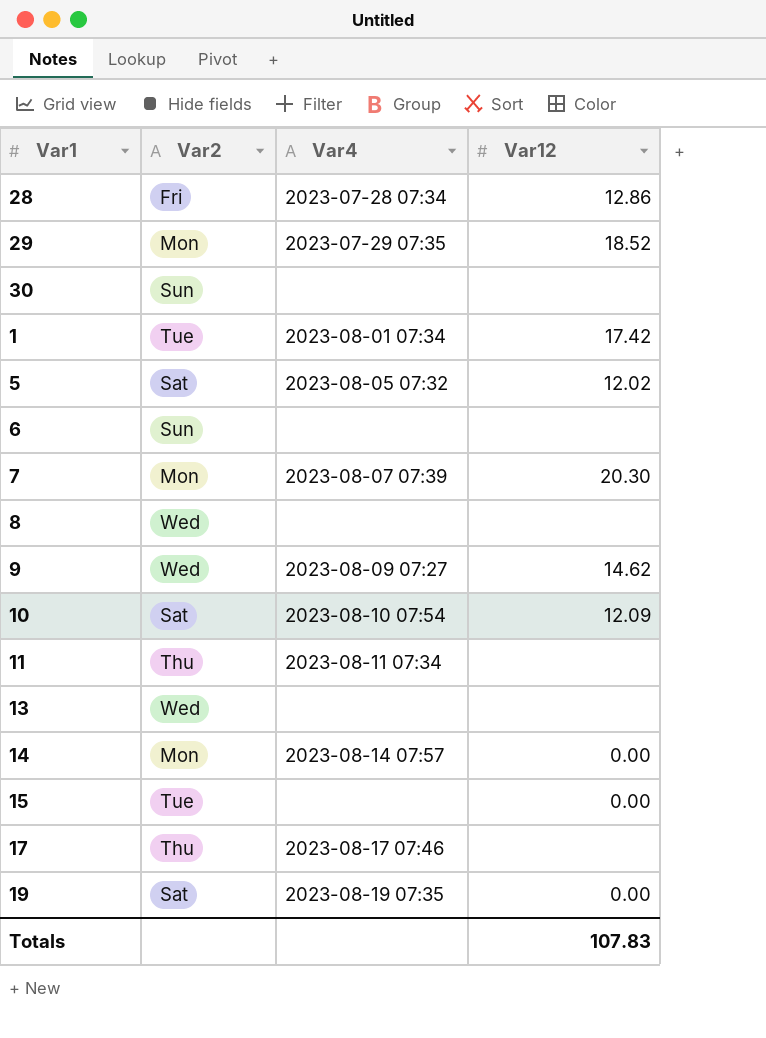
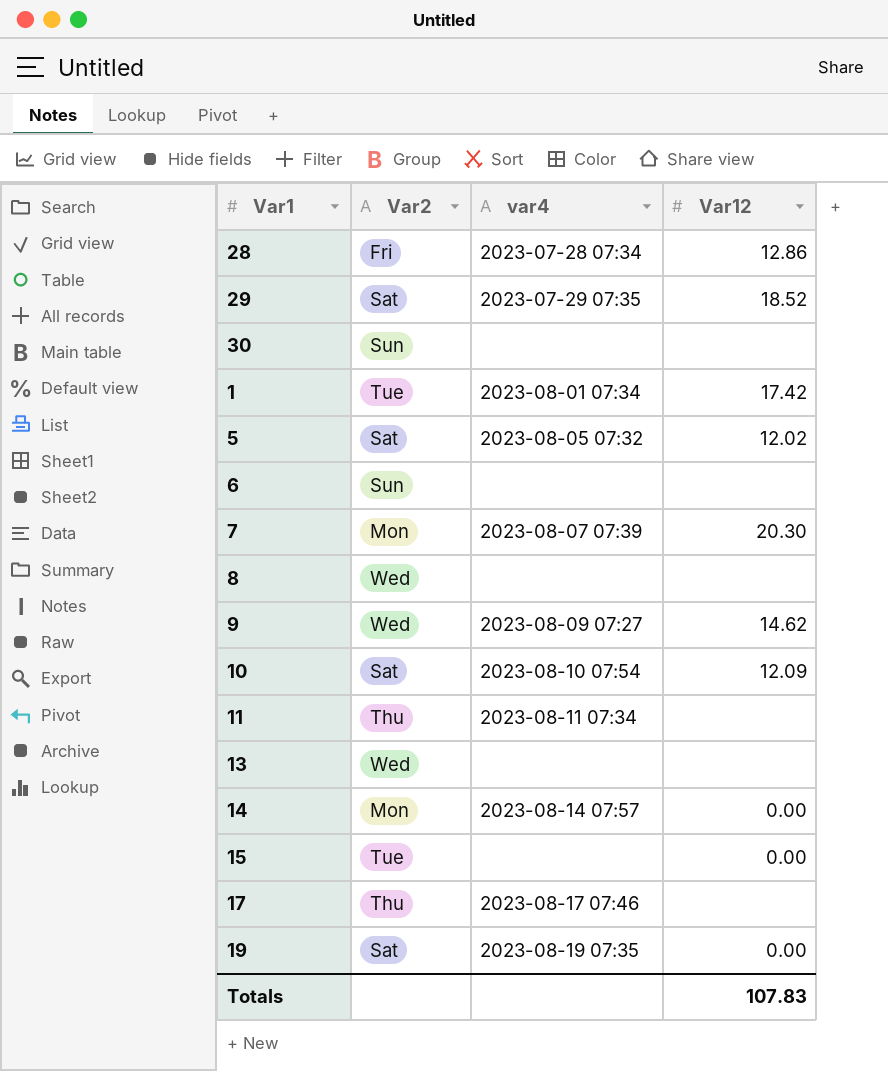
column name: Var4 -> var4
29 | Var2: Mon -> Sat

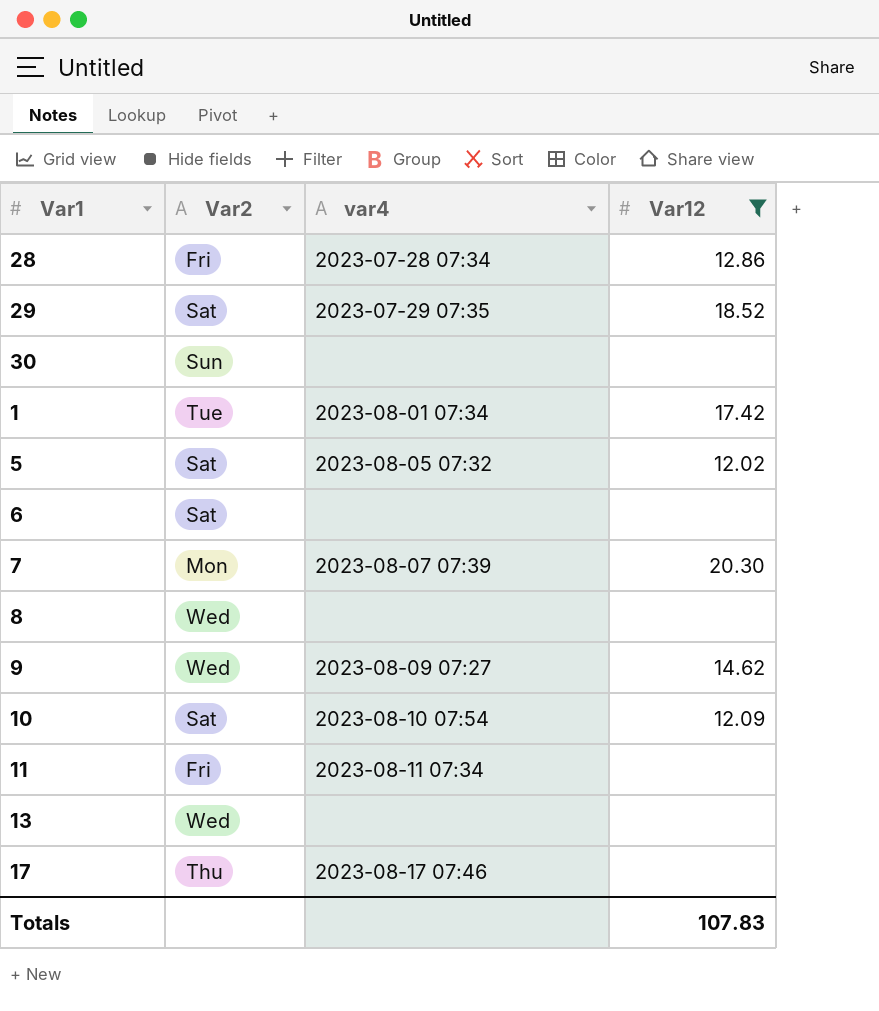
filter: none -> Var12 != 0.00
6 | Var2: Sun -> Sat
11 | Var2: Thu -> Fri

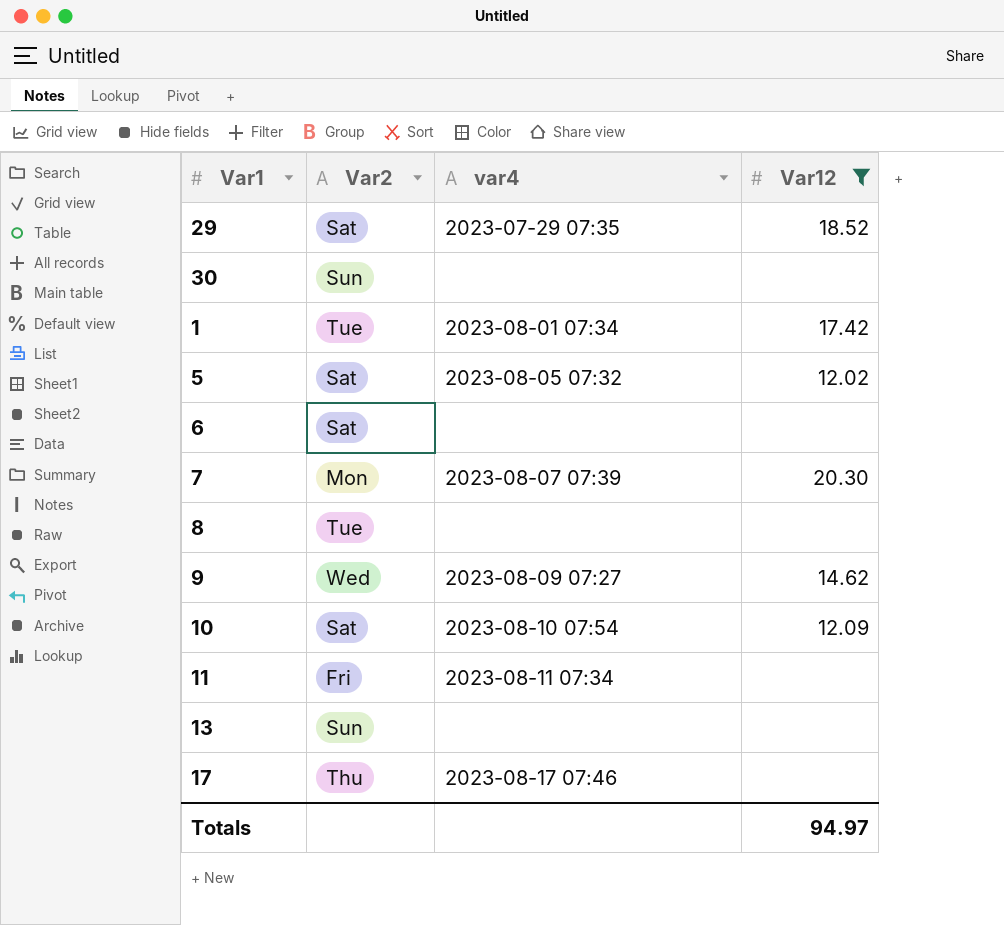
row 28: Fri | 2023-07-28 07:34 | 12.86 -> none
8 | Var2: Wed -> Tue
13 | Var2: Wed -> Sun
Totals | Var12: 107.83 -> 94.97

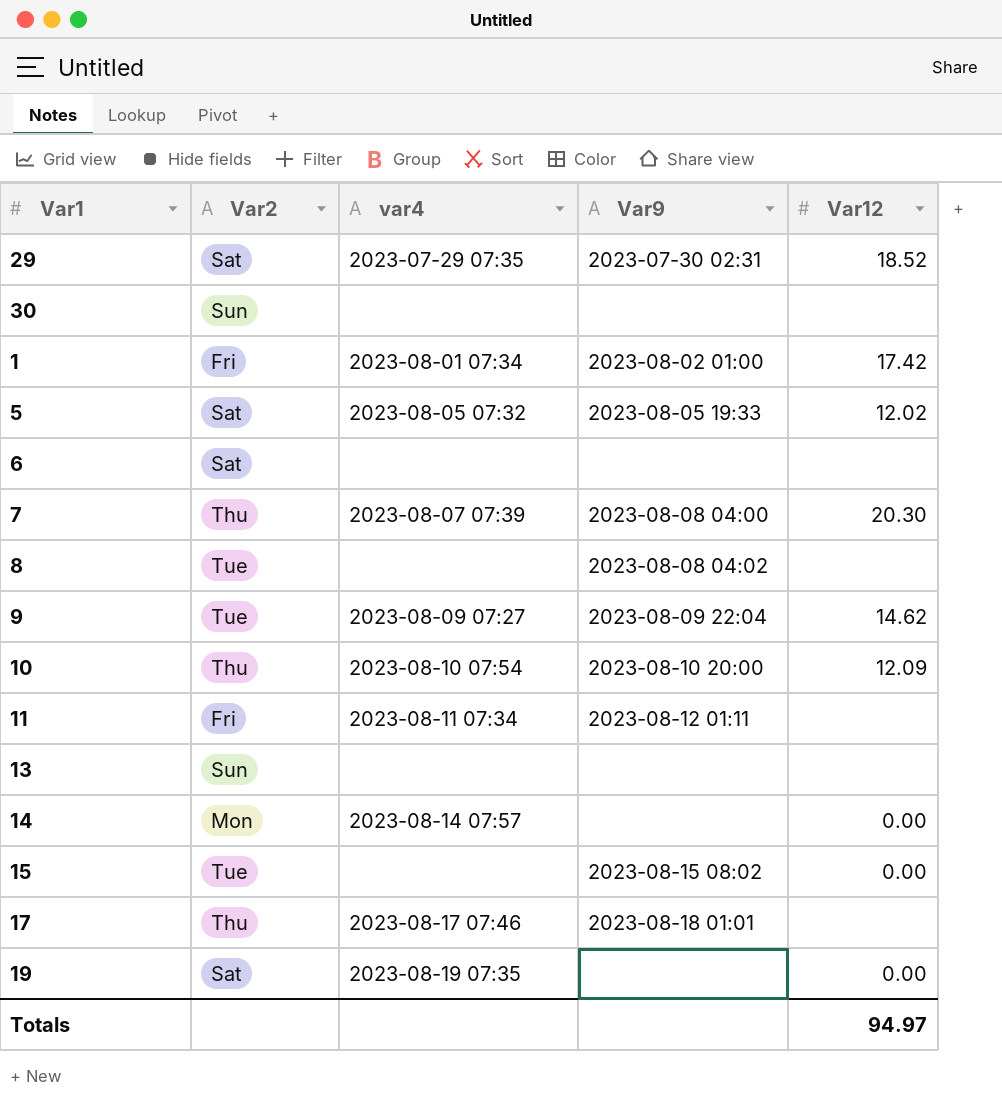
filter: Var12 != 0.00 -> none
column Var9 | position: none -> 4
1 | Var2: Tue -> Fri
7 | Var2: Mon -> Thu
9 | Var2: Wed -> Tue
10 | Var2: Sat -> Thu

